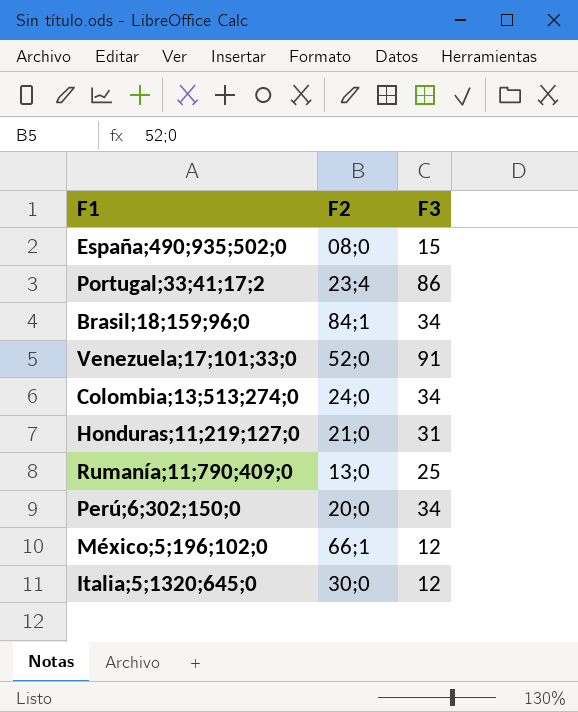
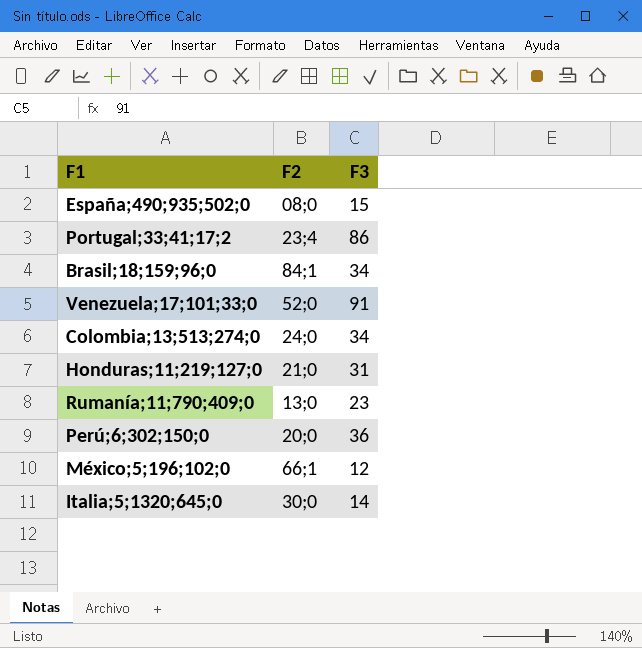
Rumanía;11;790;409;0 | F3: 25 -> 23
Perú;6;302;150;0 | F3: 34 -> 36
Italia;5;1320;645;0 | F3: 12 -> 14

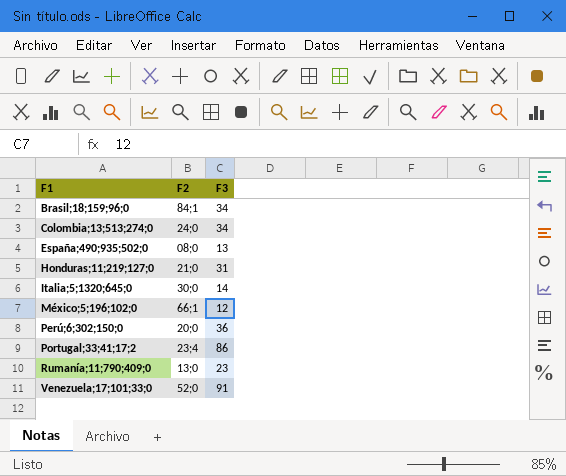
row order: none -> F1 ascending
España;490;935;502;0 | F3: 15 -> 13

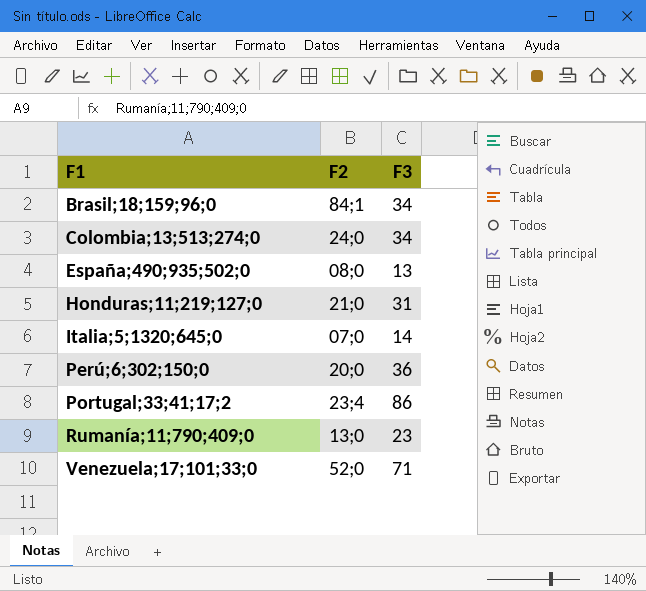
row México;5;196;102;0: 66;1 | 12 -> none
Italia;5;1320;645;0 | F2: 30;0 -> 07;0
Venezuela;17;101;33;0 | F3: 91 -> 71

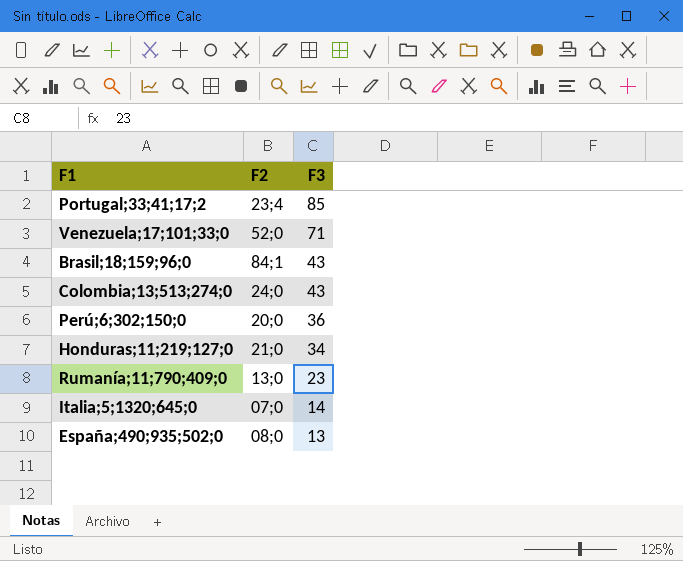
row order: F1 ascending -> F3 descending
Portugal;33;41;17;2 | F3: 86 -> 85
Brasil;18;159;96;0 | F3: 34 -> 43
Colombia;13;513;274;0 | F3: 34 -> 43
Honduras;11;219;127;0 | F3: 31 -> 34

